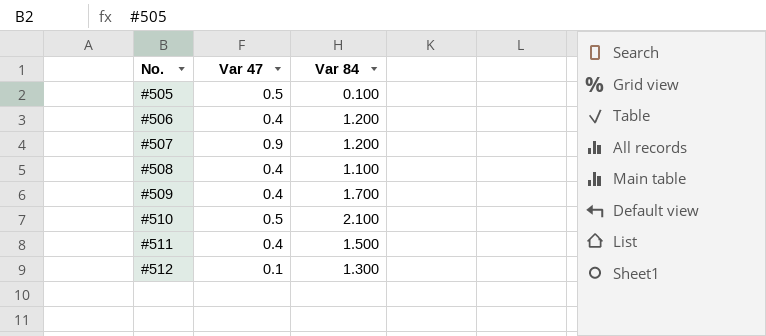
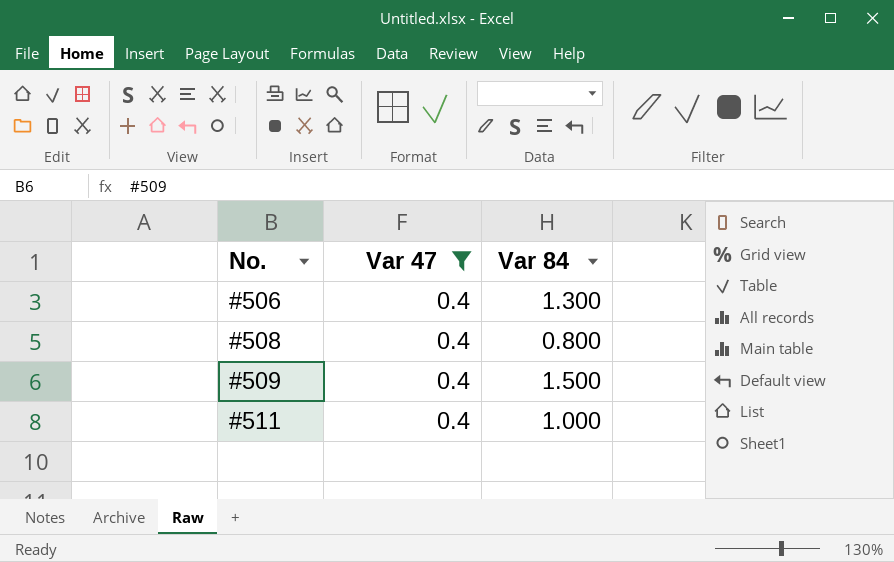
filter: none -> Var 47 = 0.4
#506 | Var 84: 1.200 -> 1.300
#508 | Var 84: 1.100 -> 0.800
#509 | Var 84: 1.700 -> 1.500
#511 | Var 84: 1.500 -> 1.000

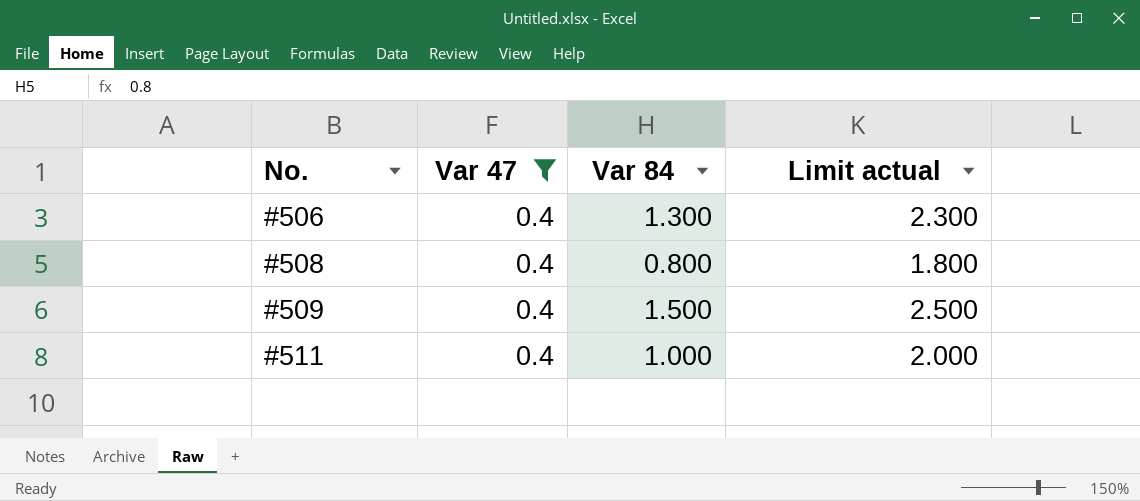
column Limit actual | formula: none -> [Var 84] + 1

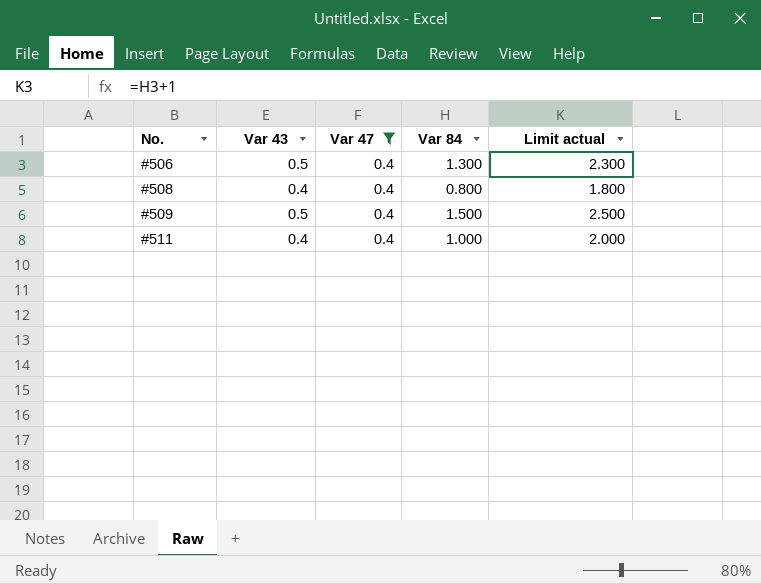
column Var 43 | position: none -> 2

